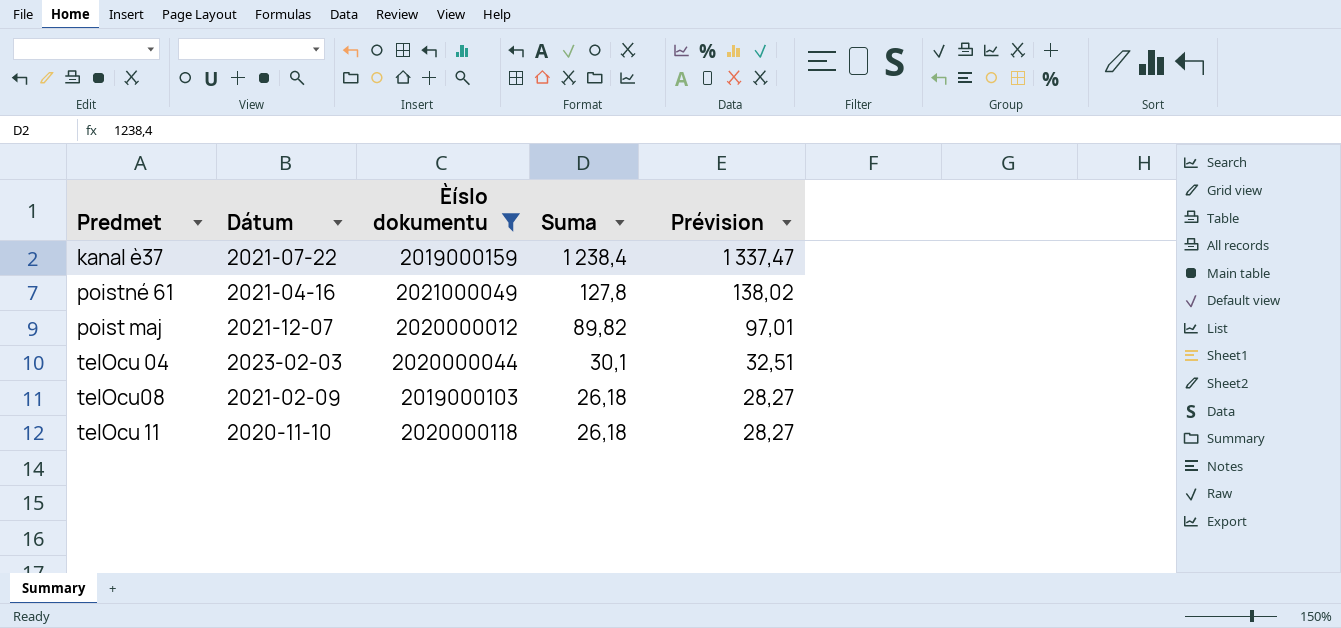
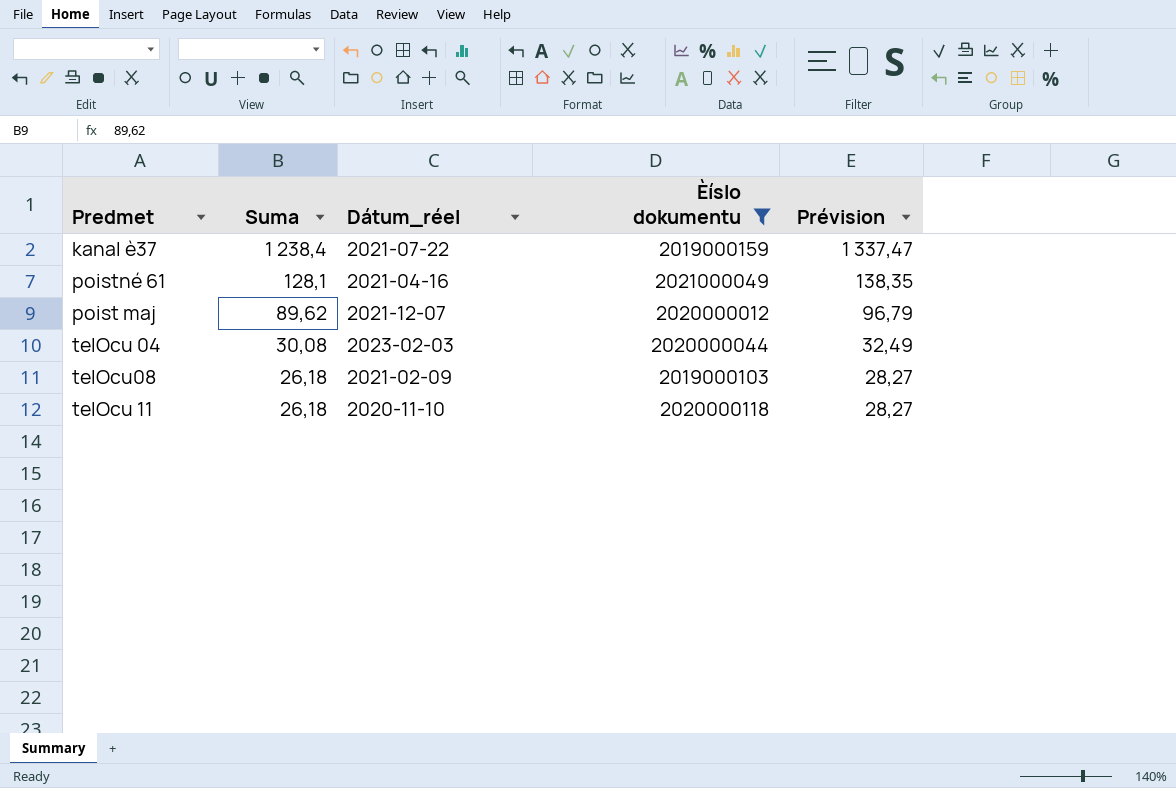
column Suma | position: 4 -> 2
column name: Dátum -> Dátum_réel
poistné 61 | Suma: 127,8 -> 128,1
poistné 61 | Prévision: 138,02 -> 138,35
poist maj | Suma: 89,82 -> 89,62
poist maj | Prévision: 97,01 -> 96,79
telOcu 04 | Suma: 30,1 -> 30,08
telOcu 04 | Prévision: 32,51 -> 32,49

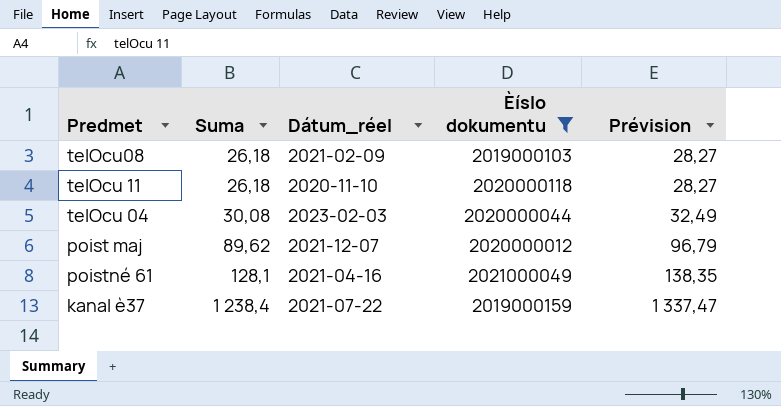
row order: Suma descending -> Suma ascending

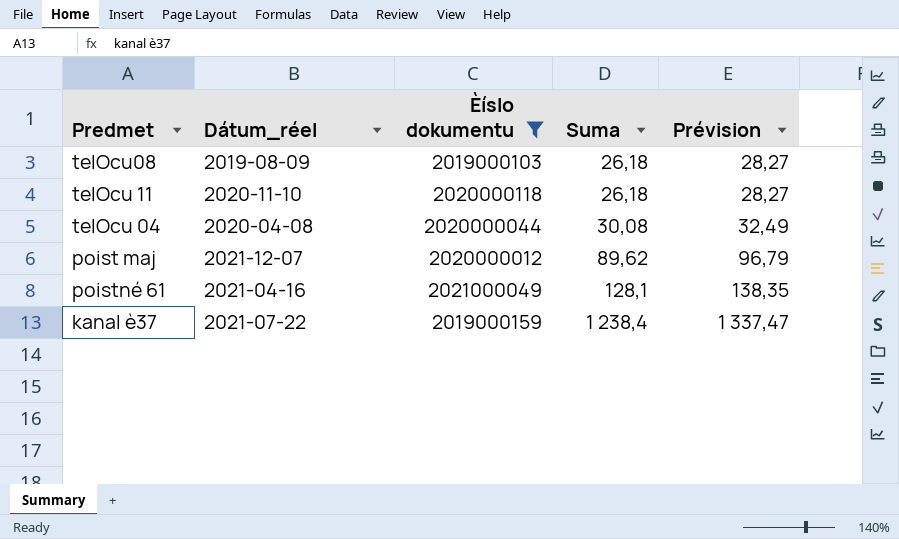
column Suma | position: 2 -> 4
telOcu08 | Dátum_réel: 2021-02-09 -> 2019-08-09
telOcu 04 | Dátum_réel: 2023-02-03 -> 2020-04-08

